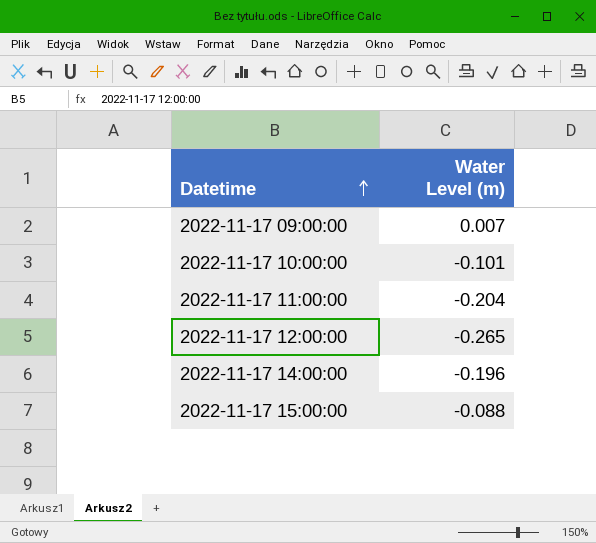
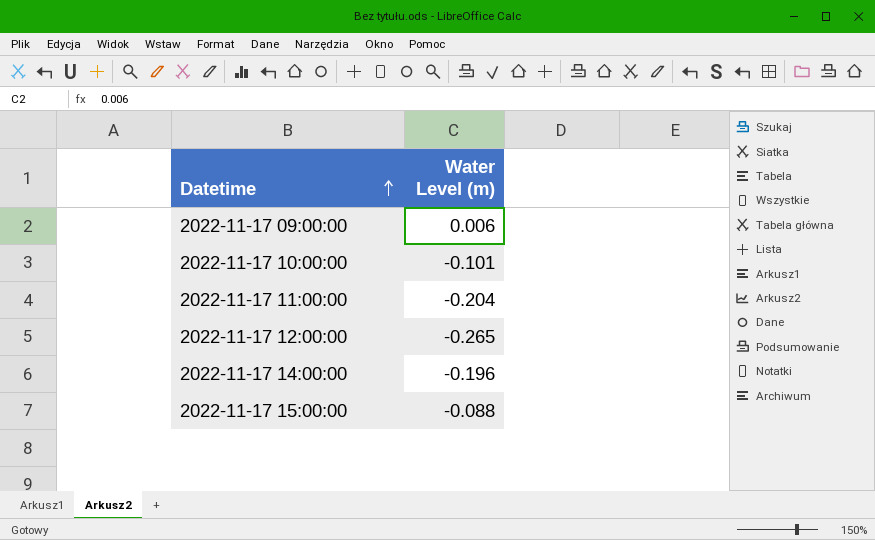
2022-11-17 09:00:00 | Water Level (m): 0.007 -> 0.006

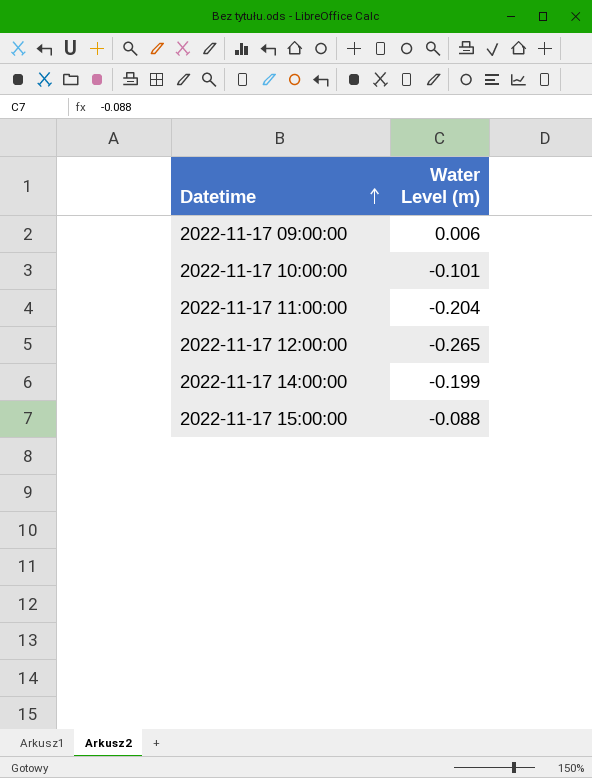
2022-11-17 14:00:00 | Water Level (m): -0.196 -> -0.199

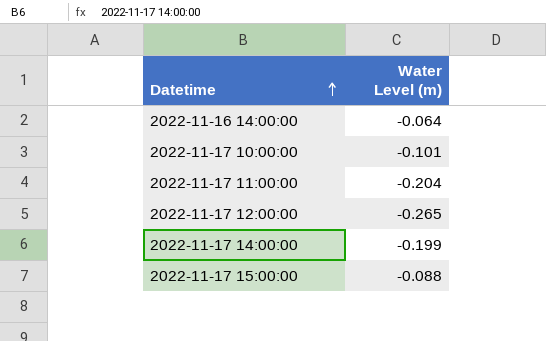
row 2022-11-17 09:00:00: 0.006 -> none
row 2022-11-16 14:00:00: none -> -0.064

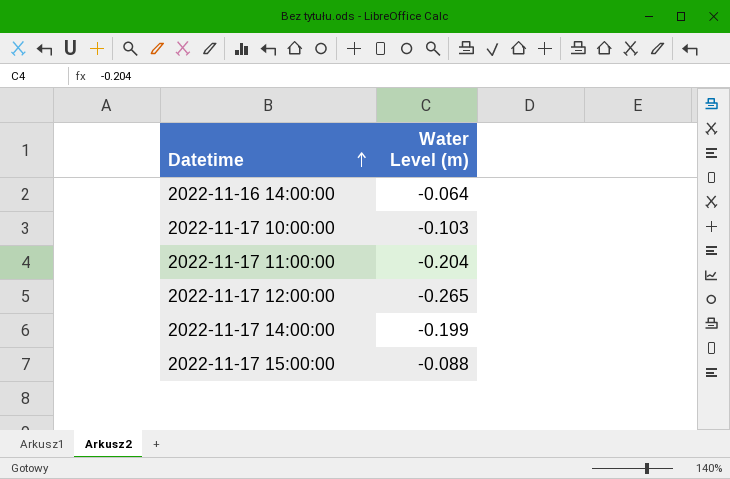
2022-11-17 10:00:00 | Water Level (m): -0.101 -> -0.103

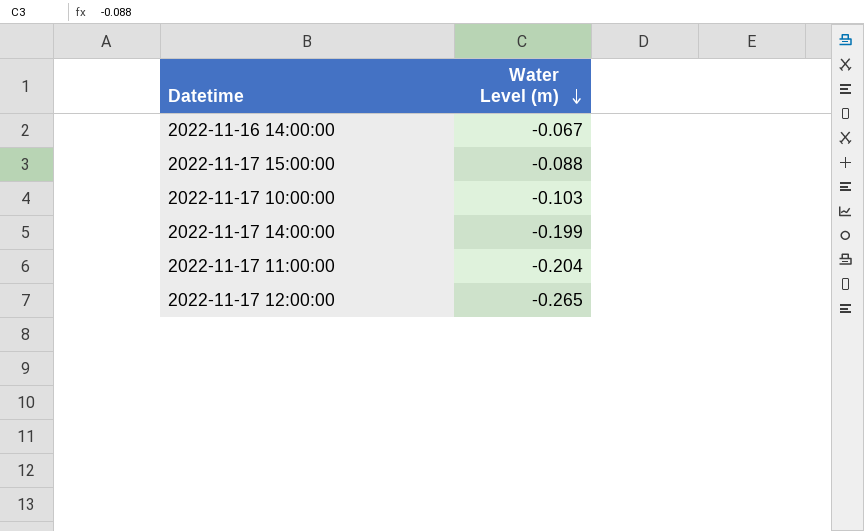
row order: Datetime ascending -> Water Level (m) descending
2022-11-16 14:00:00 | Water Level (m): -0.064 -> -0.067

